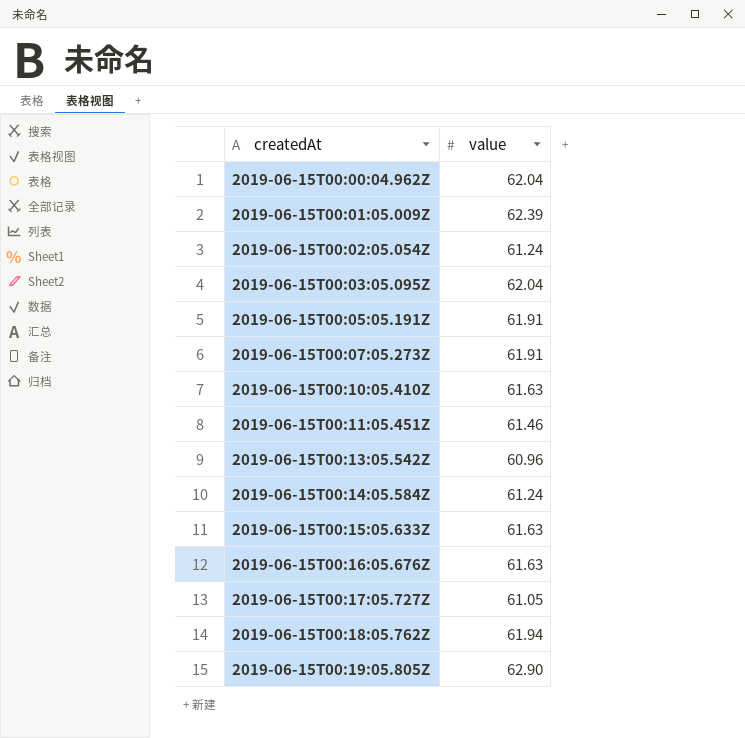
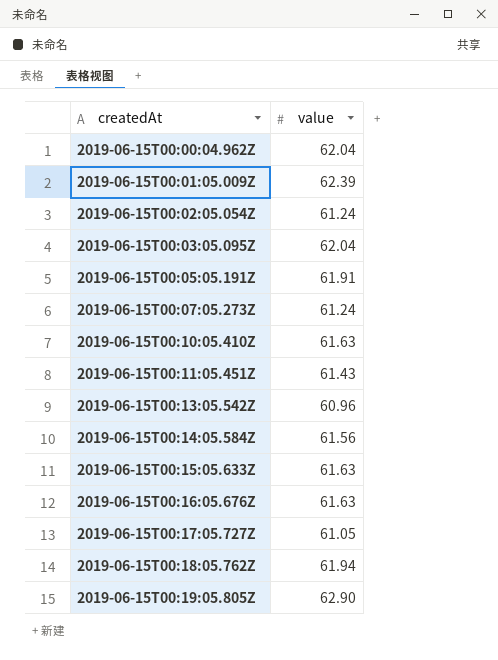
2019-06-15T00:07:05.273Z | value: 61.91 -> 61.24
2019-06-15T00:11:05.451Z | value: 61.46 -> 61.43
2019-06-15T00:14:05.584Z | value: 61.24 -> 61.56

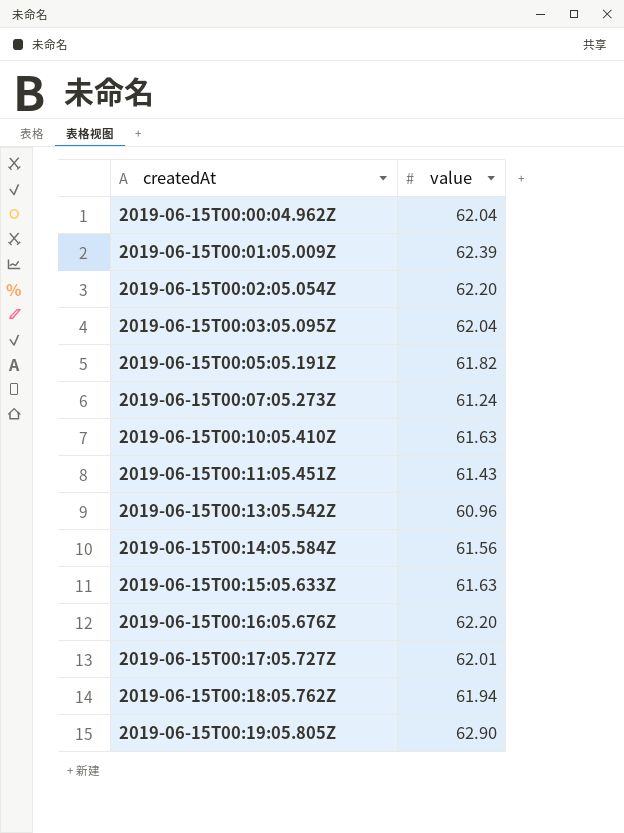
2019-06-15T00:02:05.054Z | value: 61.24 -> 62.20
2019-06-15T00:05:05.191Z | value: 61.91 -> 61.82
2019-06-15T00:16:05.676Z | value: 61.63 -> 62.20
2019-06-15T00:17:05.727Z | value: 61.05 -> 62.01

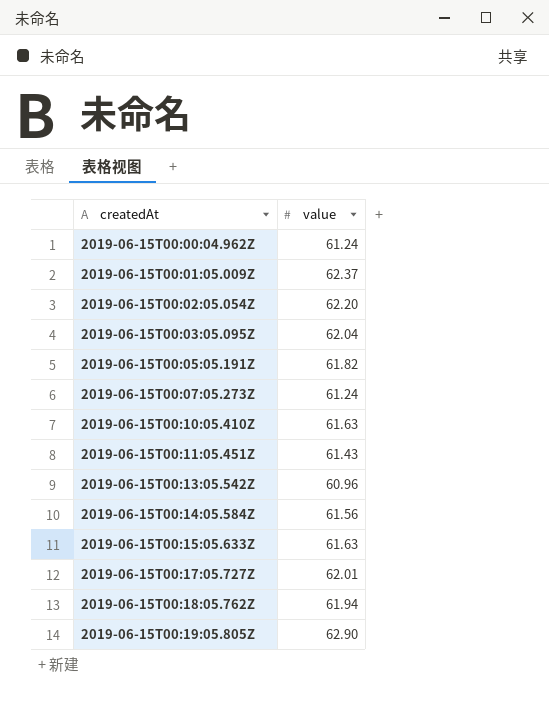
row 2019-06-15T00:16:05.676Z: 62.20 -> none
2019-06-15T00:00:04.962Z | value: 62.04 -> 61.24
2019-06-15T00:01:05.009Z | value: 62.39 -> 62.37

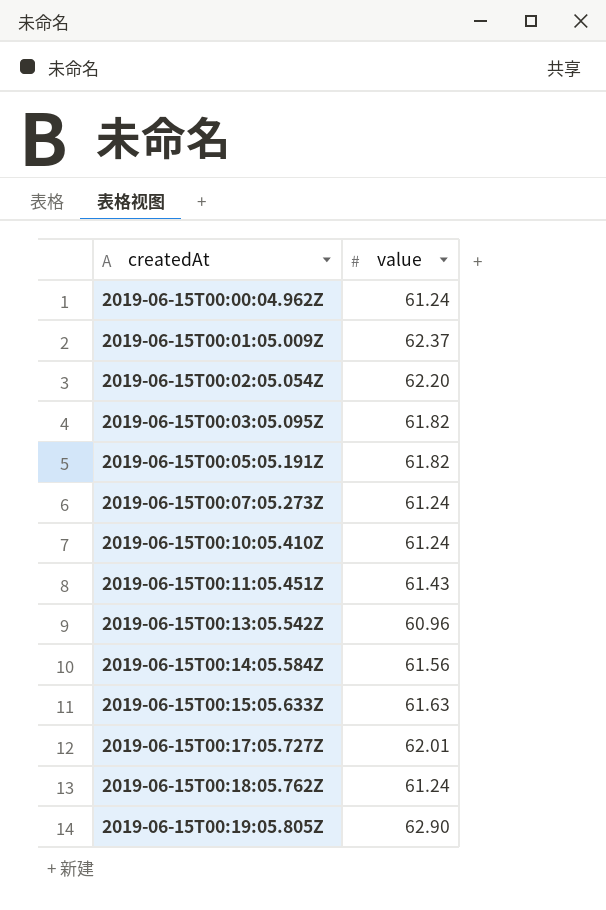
2019-06-15T00:03:05.095Z | value: 62.04 -> 61.82
2019-06-15T00:10:05.410Z | value: 61.63 -> 61.24
2019-06-15T00:18:05.762Z | value: 61.94 -> 61.24

